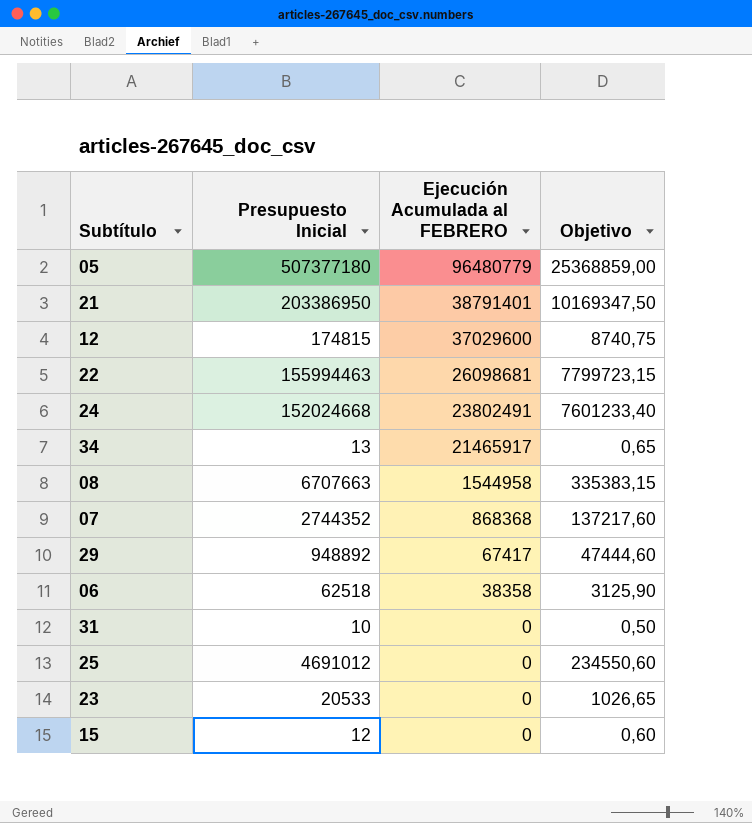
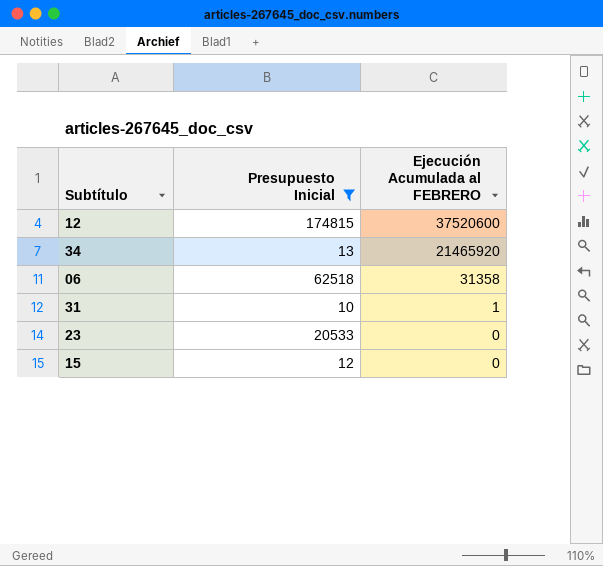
filter: none -> Presupuesto Inicial <= 174815
column Objetivo | formula: [Presupuesto Inicial] * 0,05 -> none
12 | Ejecución Acumulada al FEBRERO: 37029600 -> 37520600
34 | Ejecución Acumulada al FEBRERO: 21465917 -> 21465920
06 | Ejecución Acumulada al FEBRERO: 38358 -> 31358
31 | Ejecución Acumulada al FEBRERO: 0 -> 1

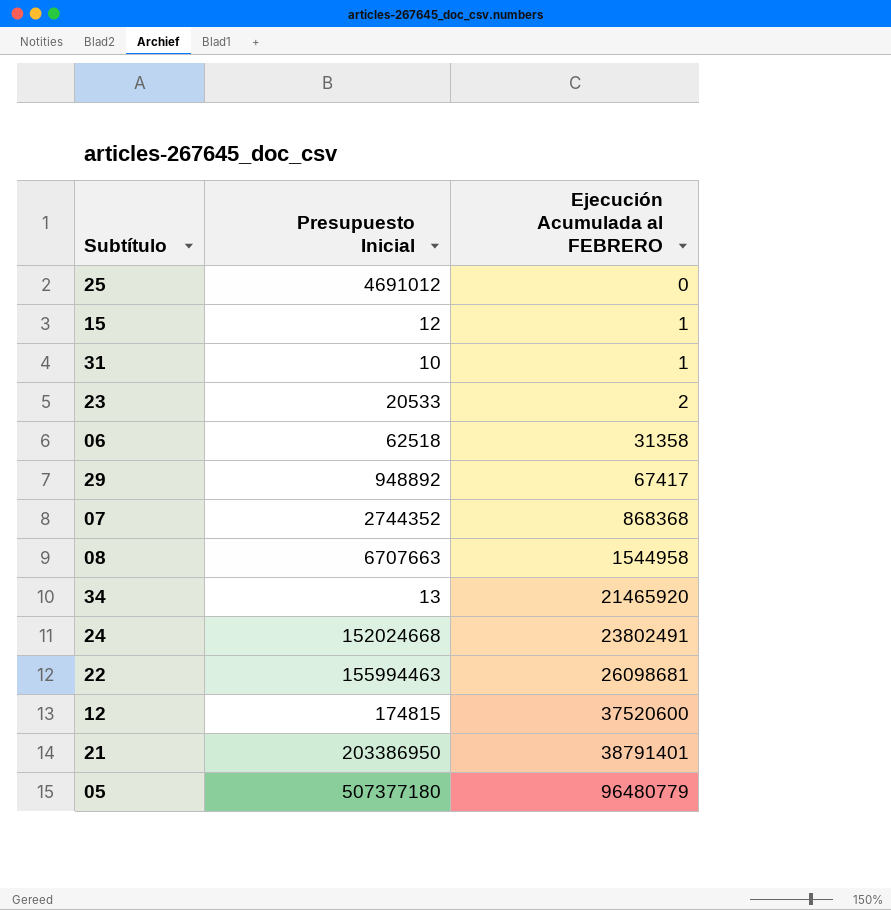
filter: Presupuesto Inicial <= 174815 -> none
row order: Ejecución Acumulada al FEBRERO descending -> Ejecución Acumulada al FEBRERO ascending
15 | Ejecución Acumulada al FEBRERO: 0 -> 1
23 | Ejecución Acumulada al FEBRERO: 0 -> 2

